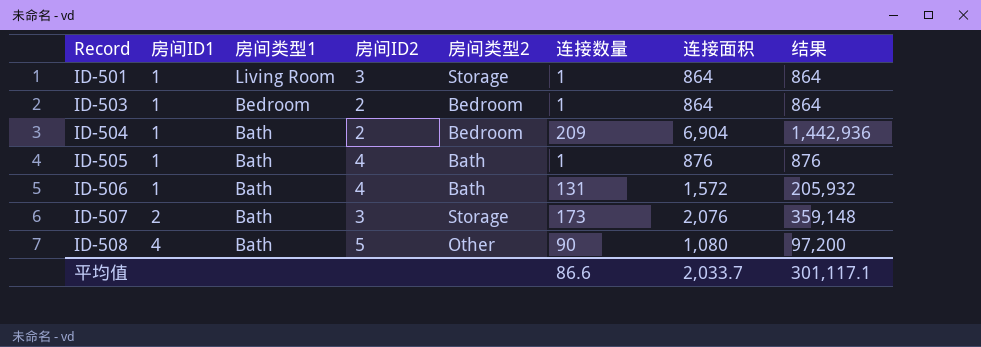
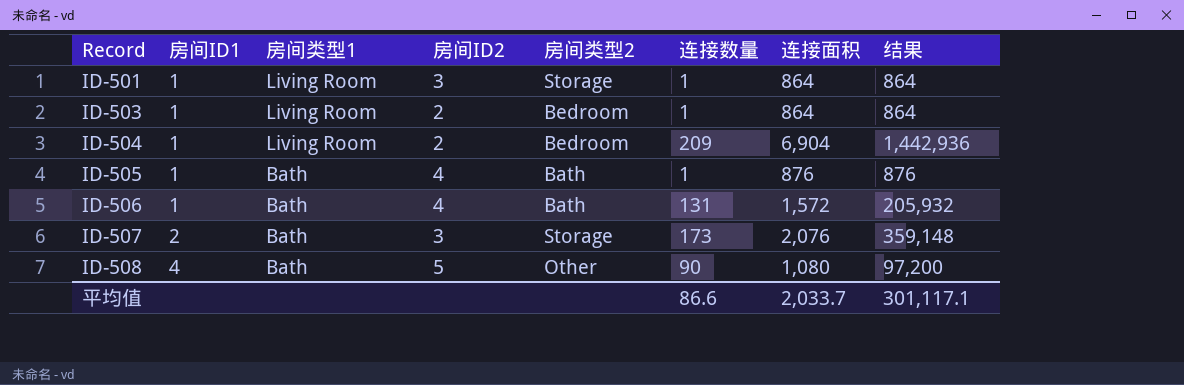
ID-503 | 房间类型1: Bedroom -> Living Room
ID-504 | 房间类型1: Bath -> Living Room

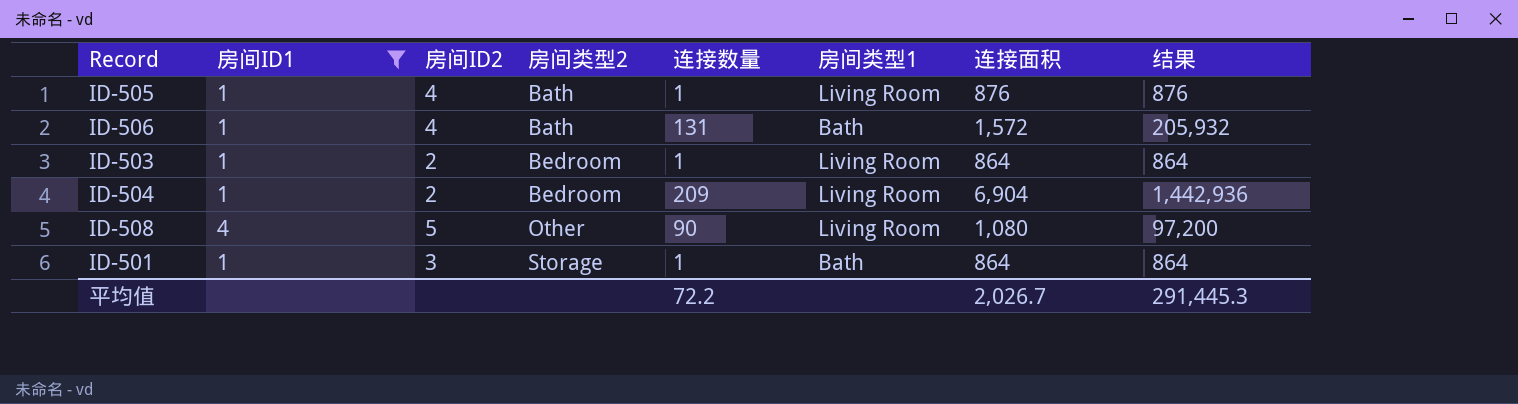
filter: none -> 房间ID1 != 2
row order: Record ascending -> 房间类型2 ascending
column 房间类型1 | position: 3 -> 6
ID-505 | 房间类型1: Bath -> Living Room
ID-508 | 房间类型1: Bath -> Living Room
ID-501 | 房间类型1: Living Room -> Bath
平均值 | 连接数量: 86.6 -> 72.2
平均值 | 连接面积: 2,033.7 -> 2,026.7
平均值 | 结果: 301,117.1 -> 291,445.3

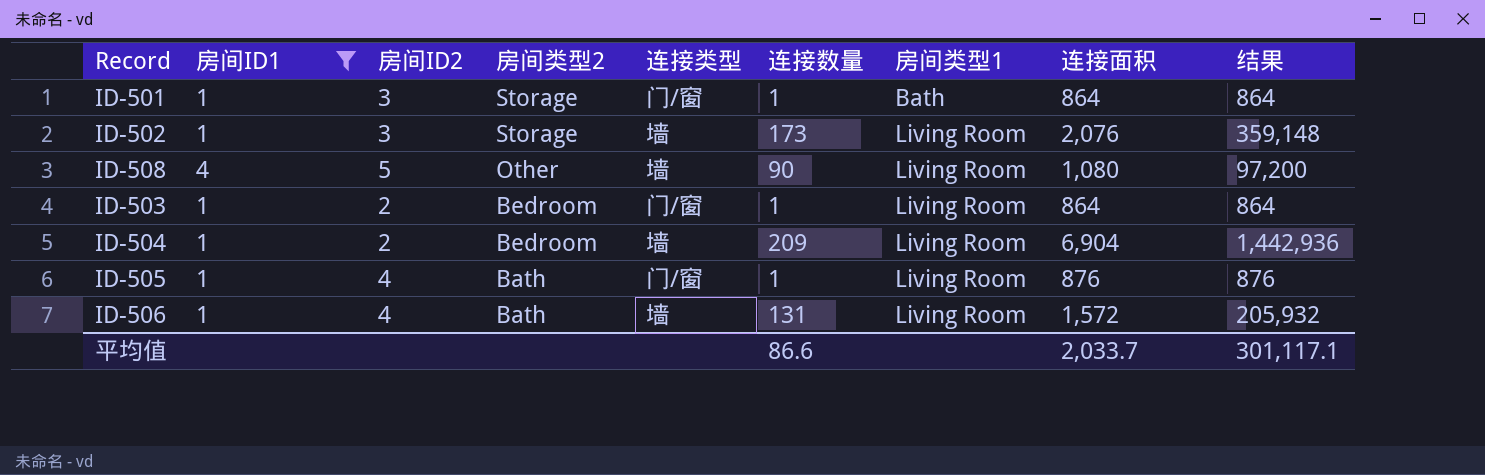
row order: 房间类型2 ascending -> 房间类型2 descending
column 连接类型 | position: none -> 5
row ID-502: none -> 1 | 3 | Storage | 墙 | 173 | Living Room | 2,076 | 359,148
ID-506 | 房间类型1: Bath -> Living Room
平均值 | 连接数量: 72.2 -> 86.6
平均值 | 连接面积: 2,026.7 -> 2,033.7
平均值 | 结果: 291,445.3 -> 301,117.1

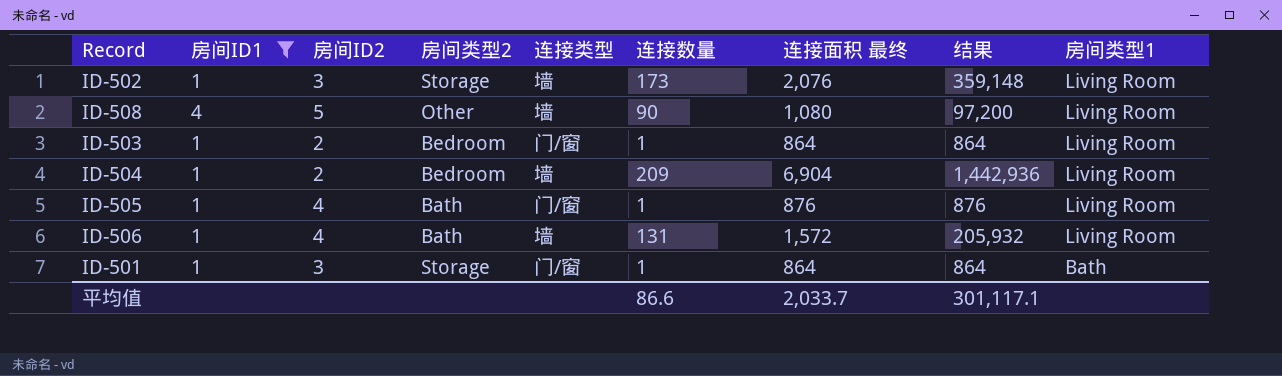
row order: 房间类型2 descending -> 房间类型1 descending
column name: 连接面积 -> 连接面积 最终
column 房间类型1 | position: 7 -> 9

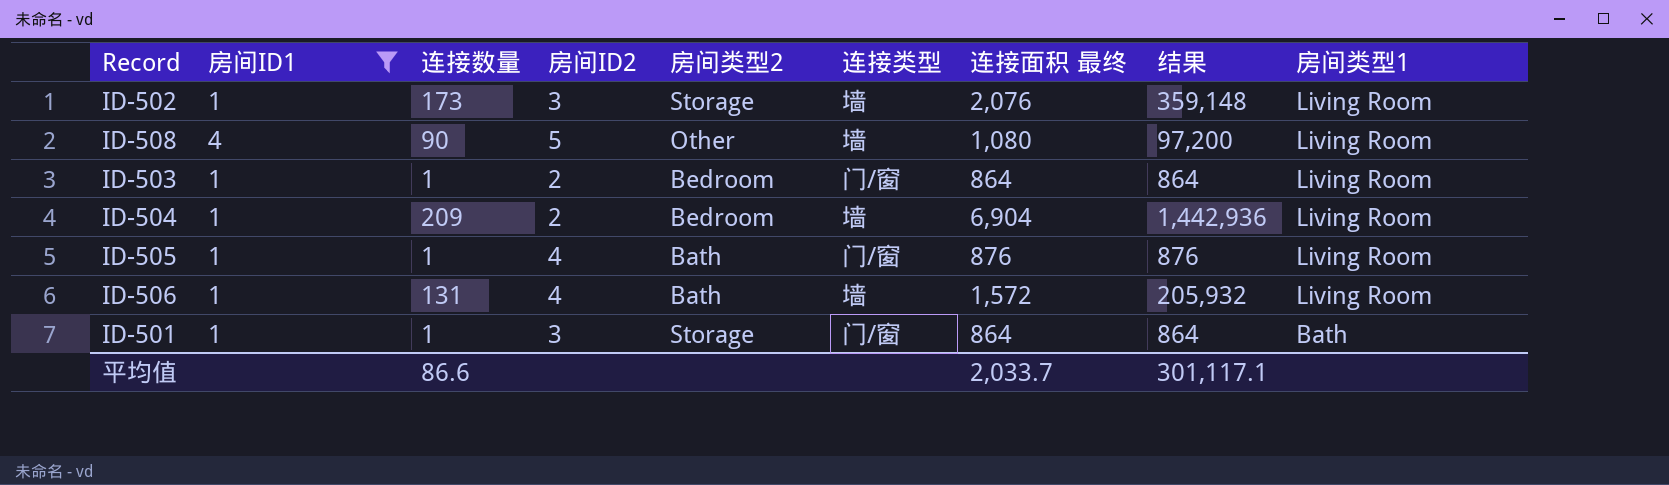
column 连接数量 | position: 6 -> 3

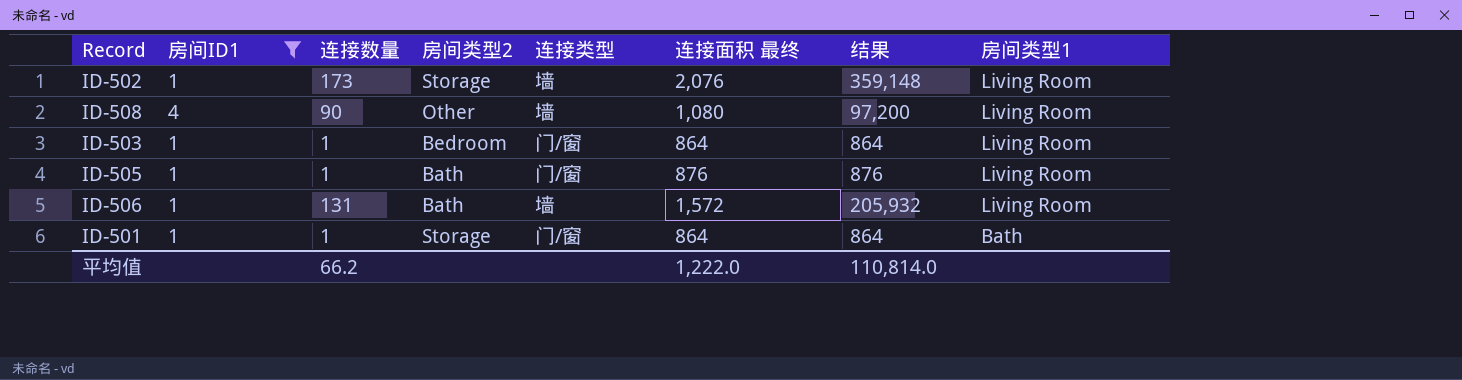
column 房间ID2 | position: 4 -> none
row ID-504: 1 | 209 | 2 | Bedroom | 墙 | 6,904 | 1,442,936 | Living Room -> none
平均值 | 连接数量: 86.6 -> 66.2
平均值 | 连接面积 最终: 2,033.7 -> 1,222.0
平均值 | 结果: 301,117.1 -> 110,814.0

